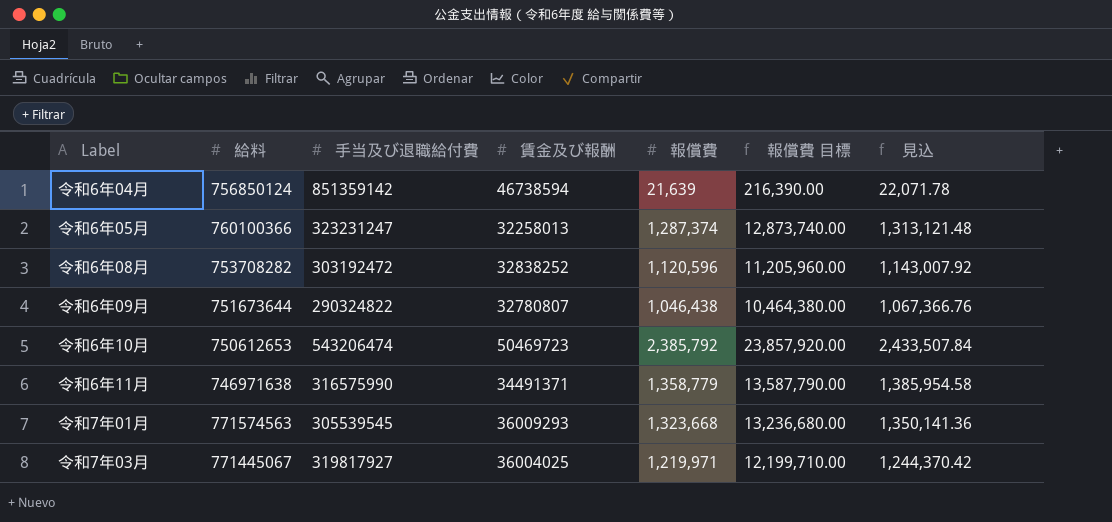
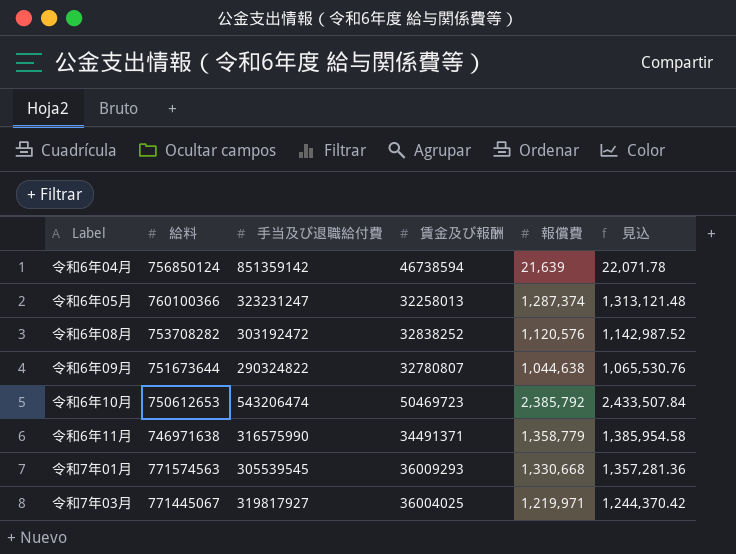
column 報償費 目標 | formula: [報償費] * 10 -> none
令和6年08月 | 報償費: 1,120,596 -> 1,120,576
令和6年08月 | 見込: 1,143,007.92 -> 1,142,987.52
令和6年09月 | 報償費: 1,046,438 -> 1,044,638
令和6年09月 | 見込: 1,067,366.76 -> 1,065,530.76
令和7年01月 | 報償費: 1,323,668 -> 1,330,668
令和7年01月 | 見込: 1,350,141.36 -> 1,357,281.36

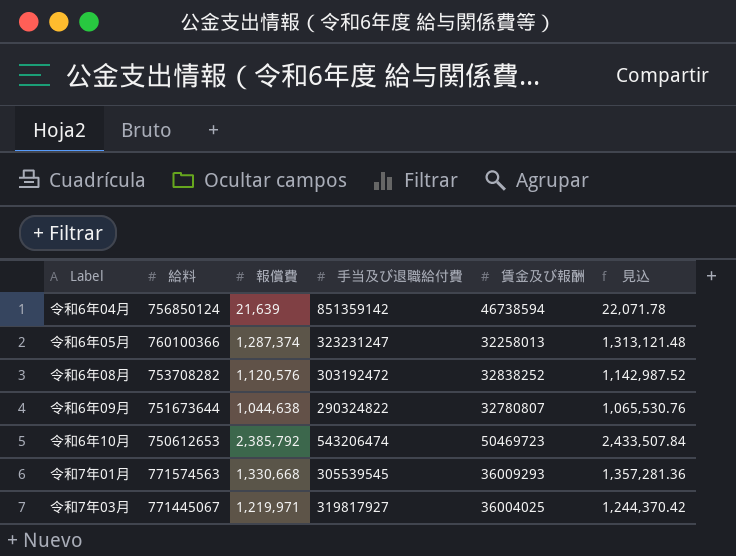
column 報償費 | position: 5 -> 3
row 令和6年11月: 746971638 | 316575990 | 34491371 | 1,358,779 | 1,385,954.58 -> none

